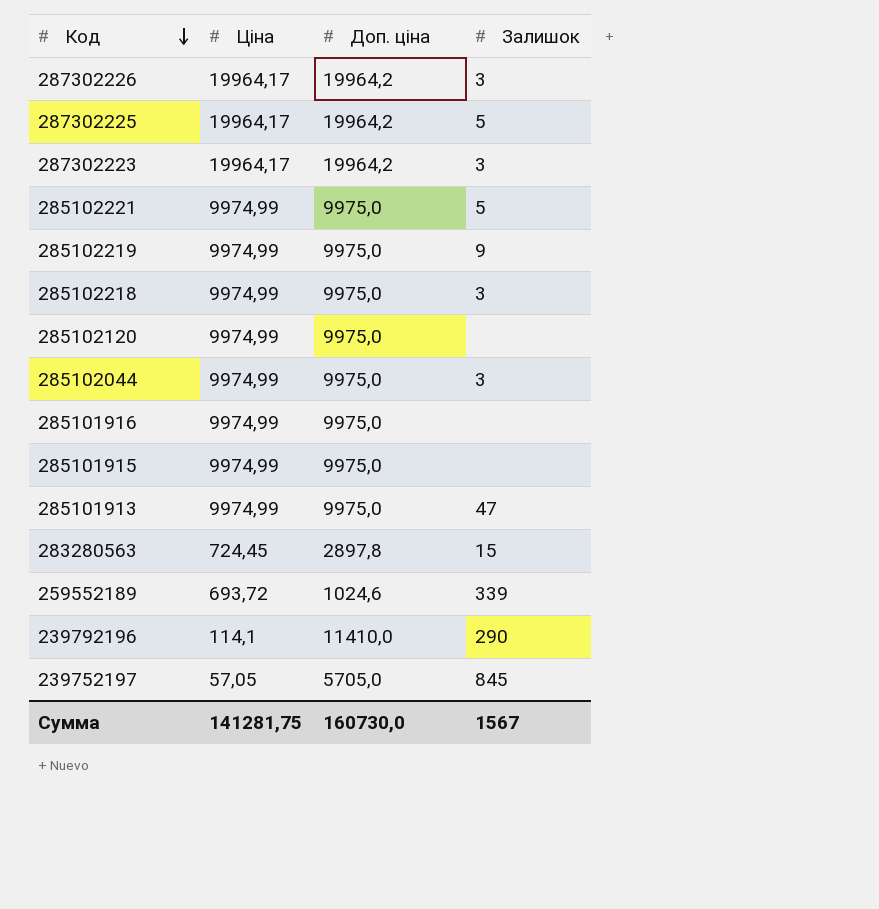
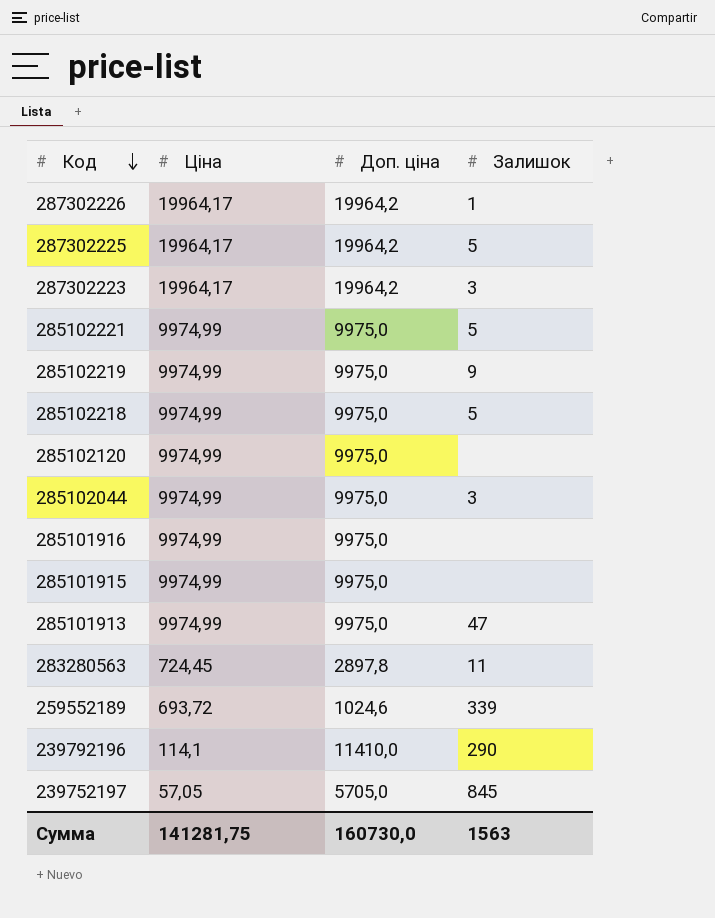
287302226 | Залишок: 3 -> 1
285102218 | Залишок: 3 -> 5
283280563 | Залишок: 15 -> 11
Сумма | Залишок: 1567 -> 1563

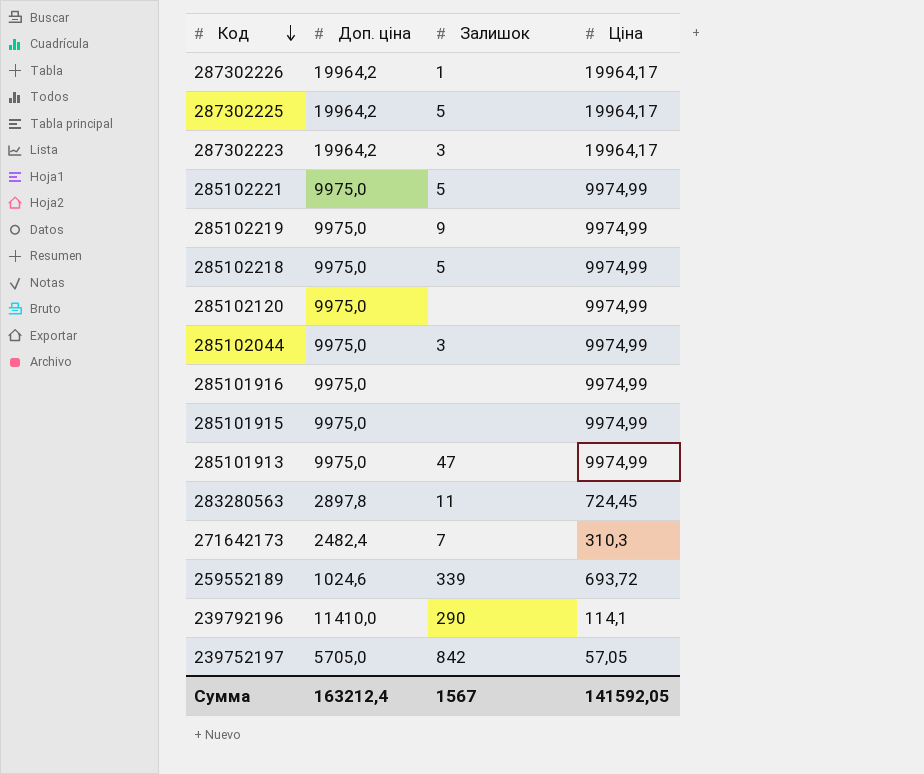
column Ціна | position: 2 -> 4
row 271642173: none -> 2482,4 | 7 | 310,3
239752197 | Залишок: 845 -> 842
Сумма | Доп. ціна: 160730,0 -> 163212,4
Сумма | Залишок: 1563 -> 1567
Сумма | Ціна: 141281,75 -> 141592,05

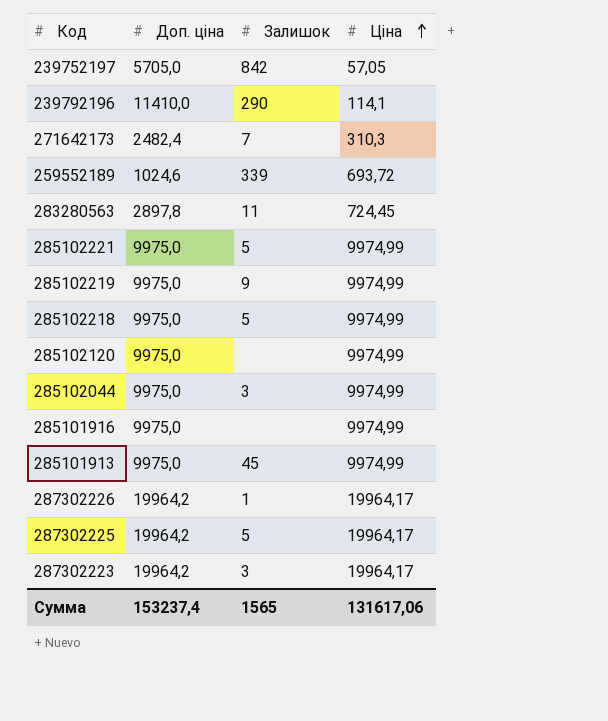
row order: Код descending -> Ціна ascending
row 285101915: 9975,0 | none | 9974,99 -> none
285101913 | Залишок: 47 -> 45
Сумма | Доп. ціна: 163212,4 -> 153237,4
Сумма | Залишок: 1567 -> 1565
Сумма | Ціна: 141592,05 -> 131617,06

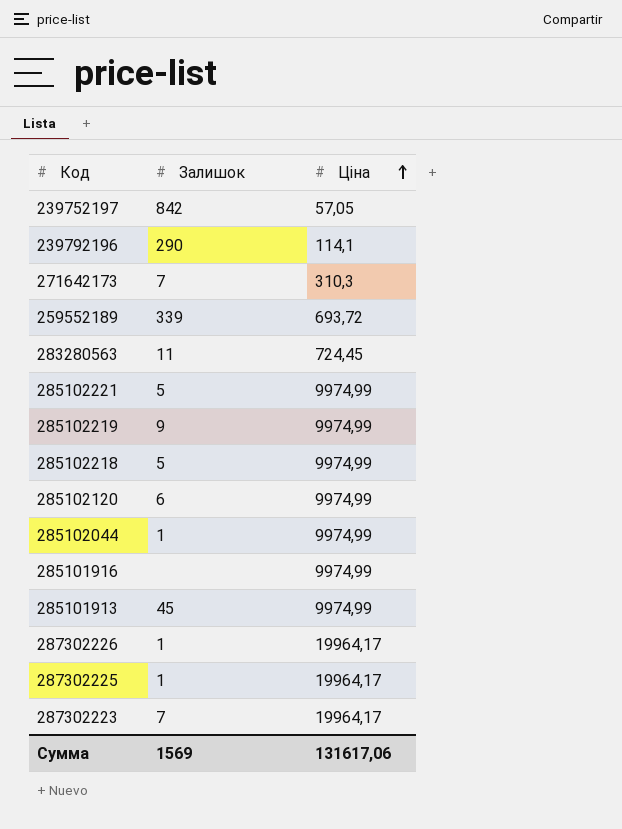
column Доп. ціна | position: 2 -> none
285102120 | Залишок: none -> 6
285102044 | Залишок: 3 -> 1
287302225 | Залишок: 5 -> 1
287302223 | Залишок: 3 -> 7
Сумма | Залишок: 1565 -> 1569

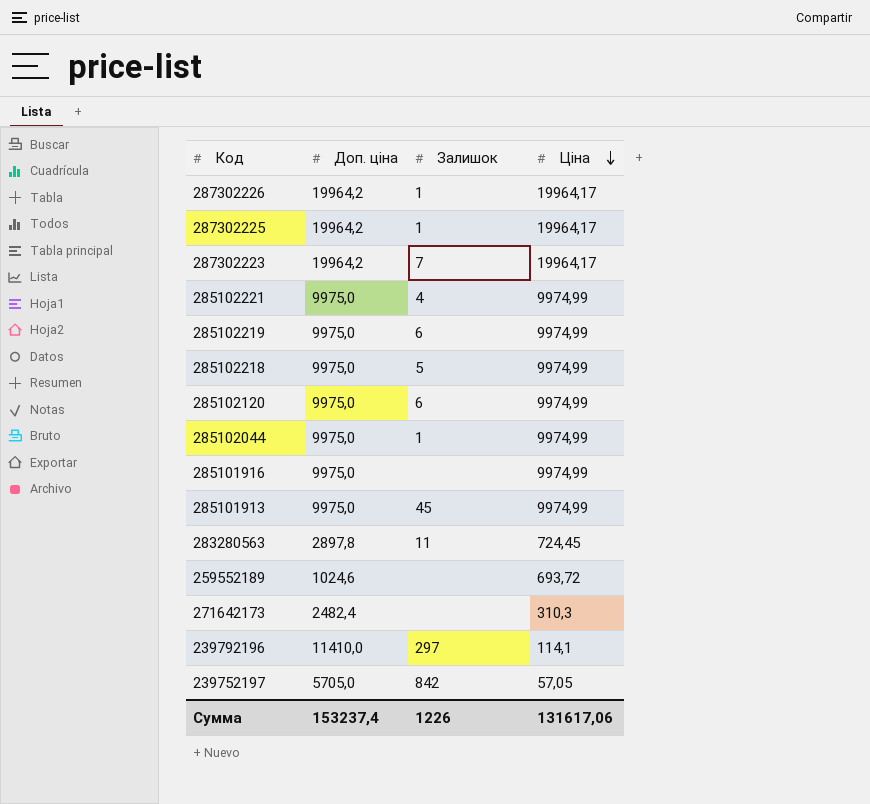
row order: Ціна ascending -> Ціна descending
column Доп. ціна | position: none -> 2
285102221 | Залишок: 5 -> 4
285102219 | Залишок: 9 -> 6
259552189 | Залишок: 339 -> none
271642173 | Залишок: 7 -> none
239792196 | Залишок: 290 -> 297
Сумма | Залишок: 1569 -> 1226

